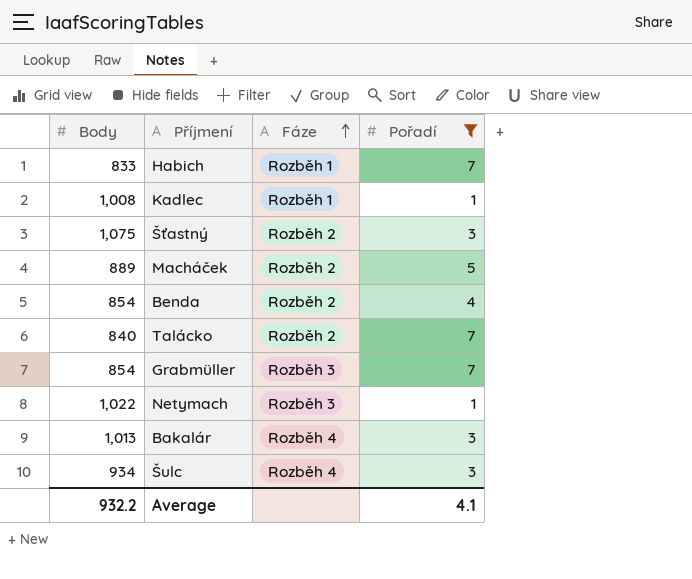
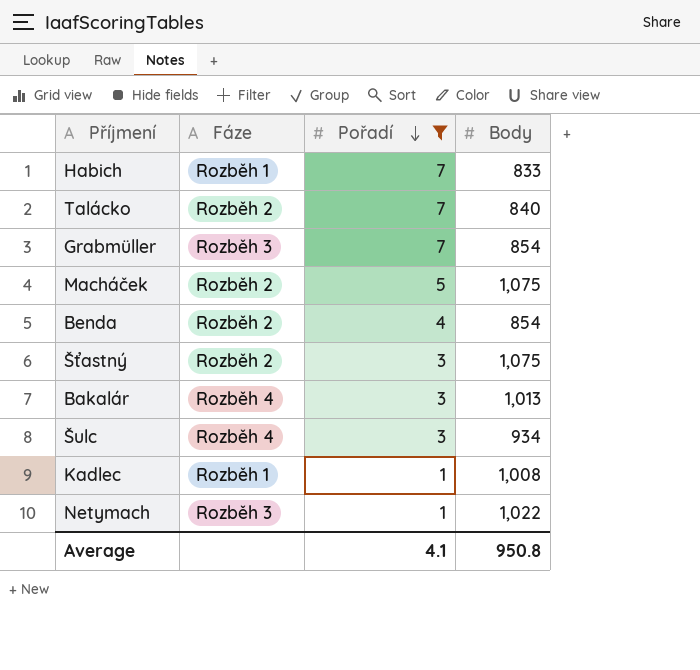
row order: Fáze ascending -> Pořadí descending
column Body | position: 1 -> 4
Macháček | Body: 889 -> 1,075
Average | Body: 932.2 -> 950.8

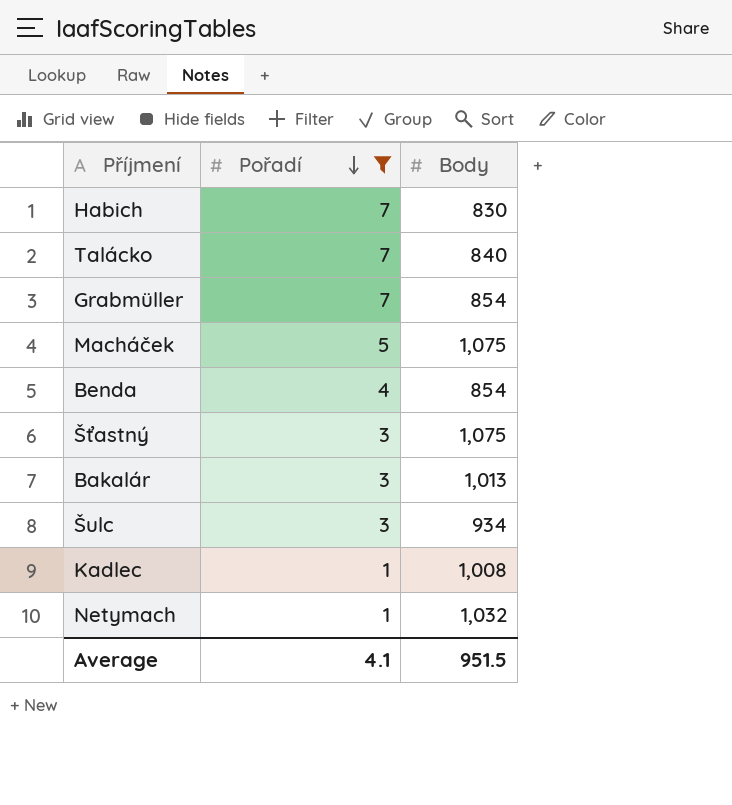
column Fáze | position: 2 -> none
Habich | Body: 833 -> 830
Netymach | Body: 1,022 -> 1,032
Average | Body: 950.8 -> 951.5

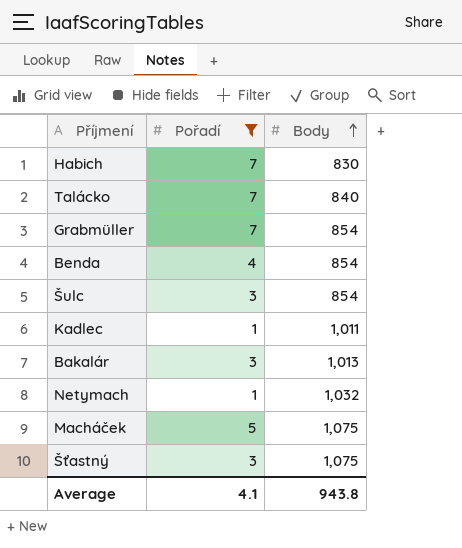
row order: Pořadí descending -> Body ascending
Šulc | Body: 934 -> 854
Kadlec | Body: 1,008 -> 1,011
Average | Body: 951.5 -> 943.8

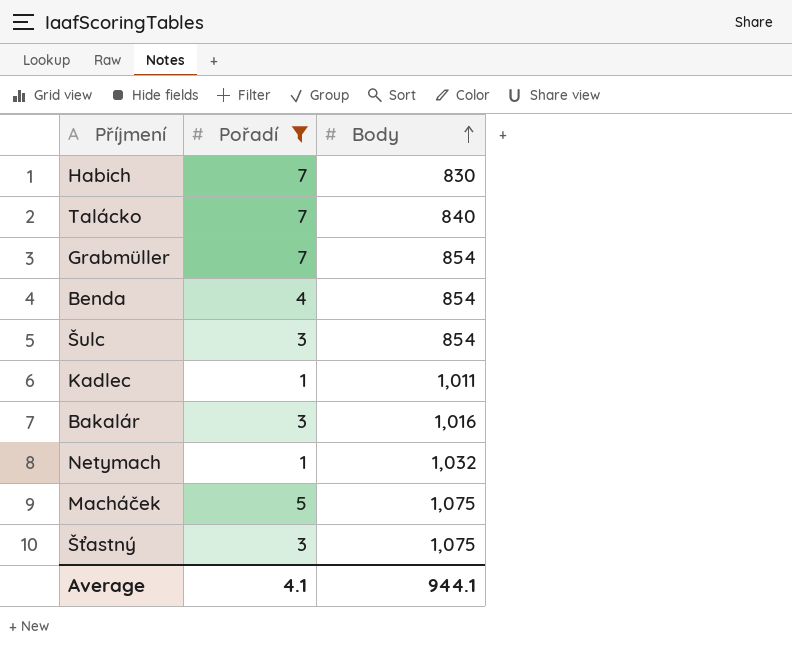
Bakalár | Body: 1,013 -> 1,016
Average | Body: 943.8 -> 944.1

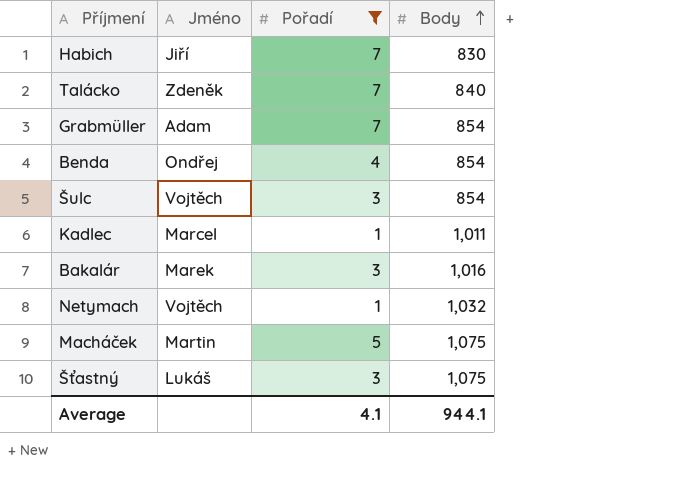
column Jméno | position: none -> 2

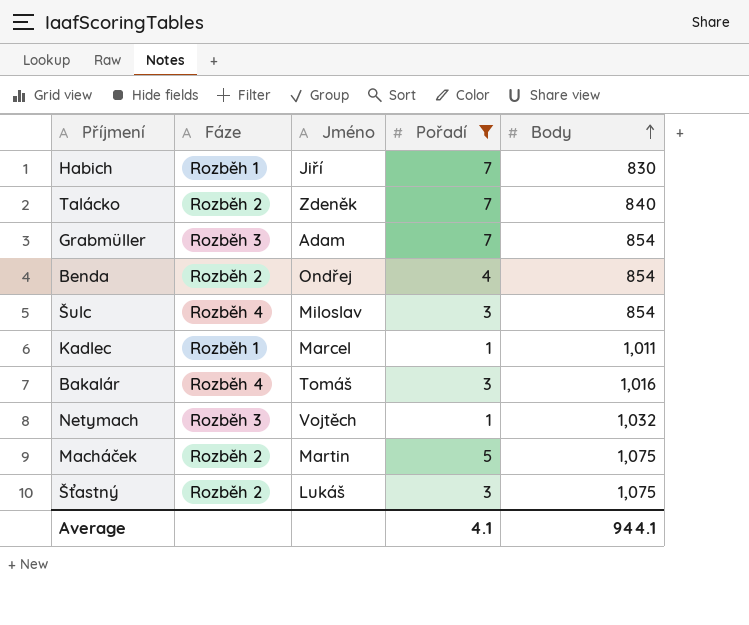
column Fáze | position: none -> 2
Šulc | Jméno: Vojtěch -> Miloslav
Bakalár | Jméno: Marek -> Tomáš

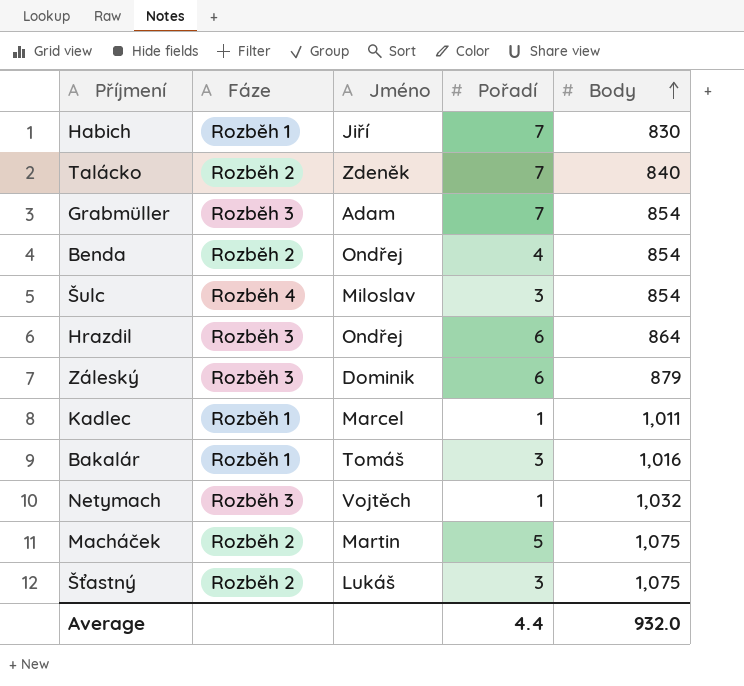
filter: Pořadí != 6 -> none
Bakalár | Fáze: Rozběh 4 -> Rozběh 1
Average | Pořadí: 4.1 -> 4.4
Average | Body: 944.1 -> 932.0

